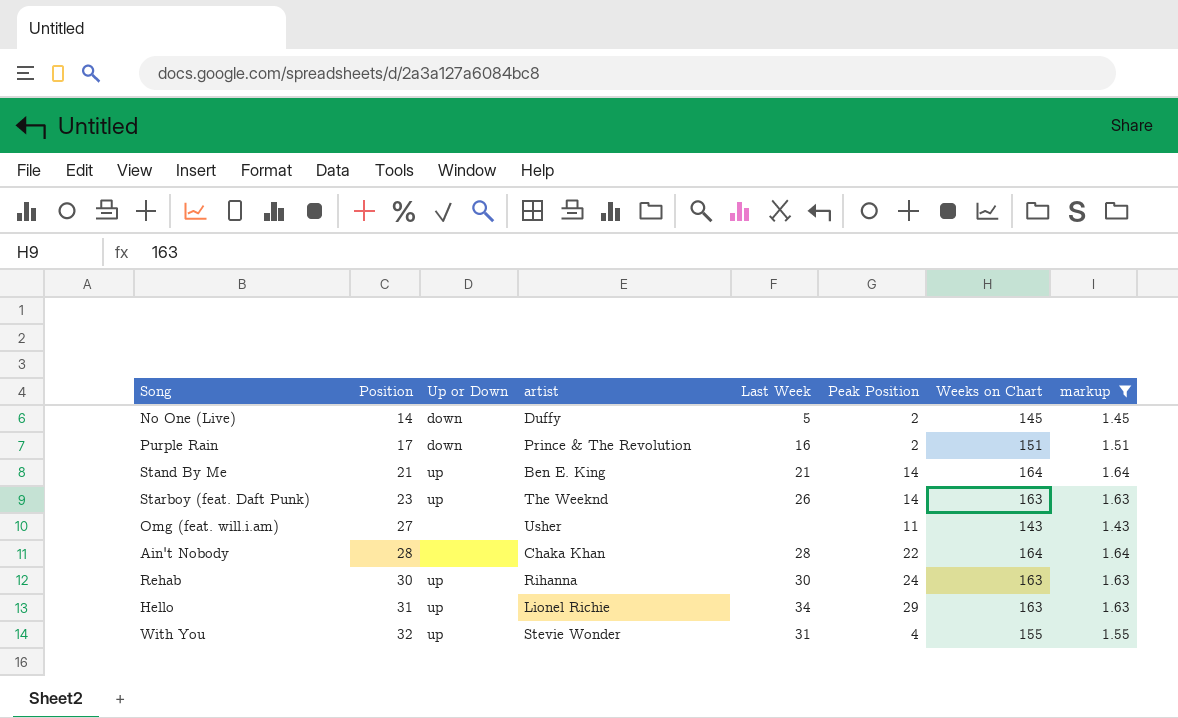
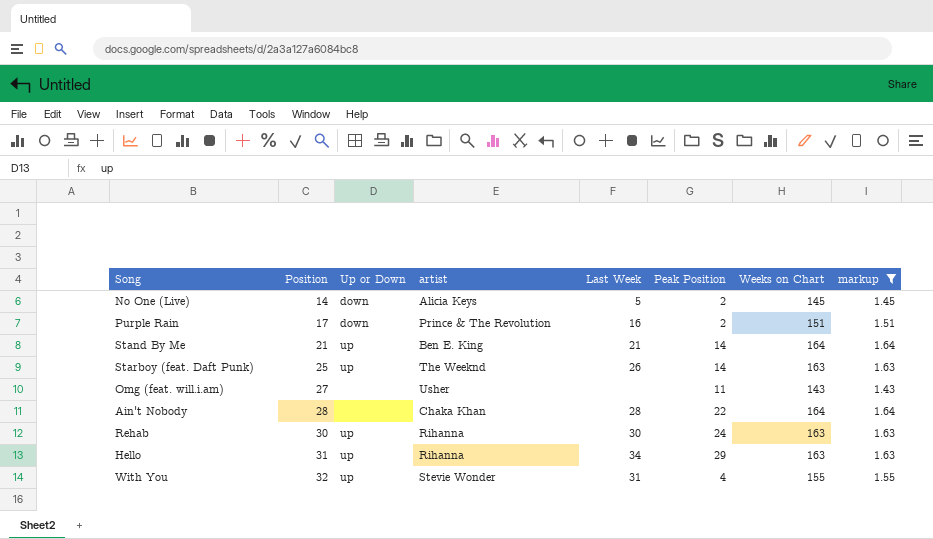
No One (Live) | artist: Duffy -> Alicia Keys
Starboy (feat. Daft Punk) | Position: 23 -> 25
Hello | artist: Lionel Richie -> Rihanna

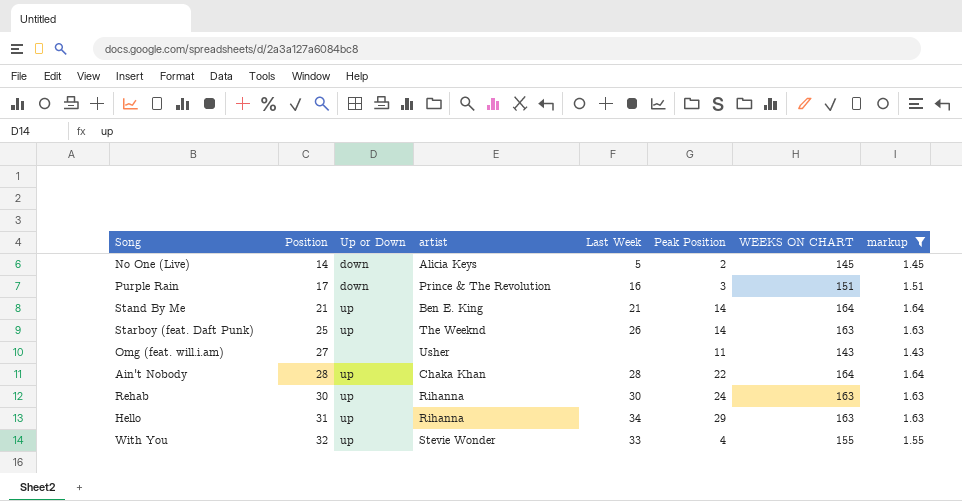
column name: Weeks on Chart -> WEEKS ON CHART
Purple Rain | Peak Position: 2 -> 3
Ain't Nobody | Up or Down: none -> up
With You | Last Week: 31 -> 33

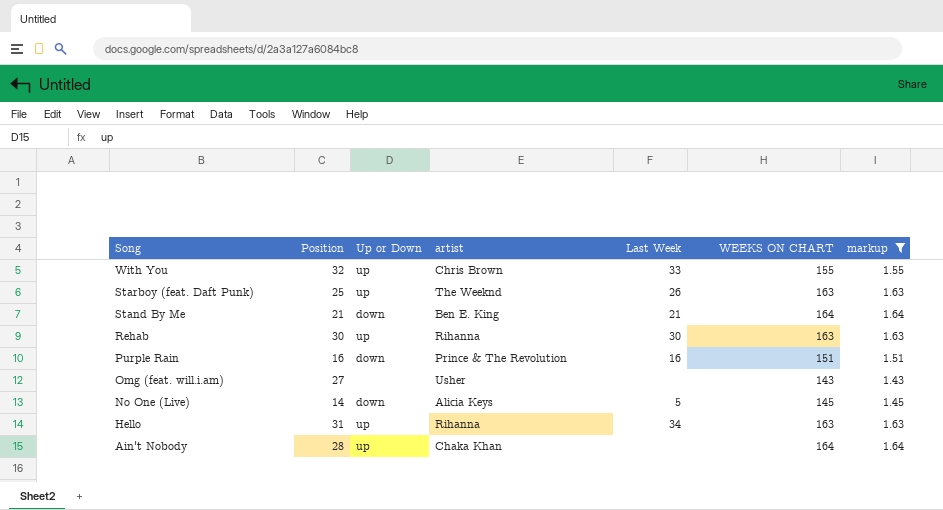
row order: Position ascending -> Song descending
column Peak Position | position: 6 -> none
With You | artist: Stevie Wonder -> Chris Brown
Stand By Me | Up or Down: up -> down
Purple Rain | Position: 17 -> 16
Ain't Nobody | Last Week: 28 -> none

